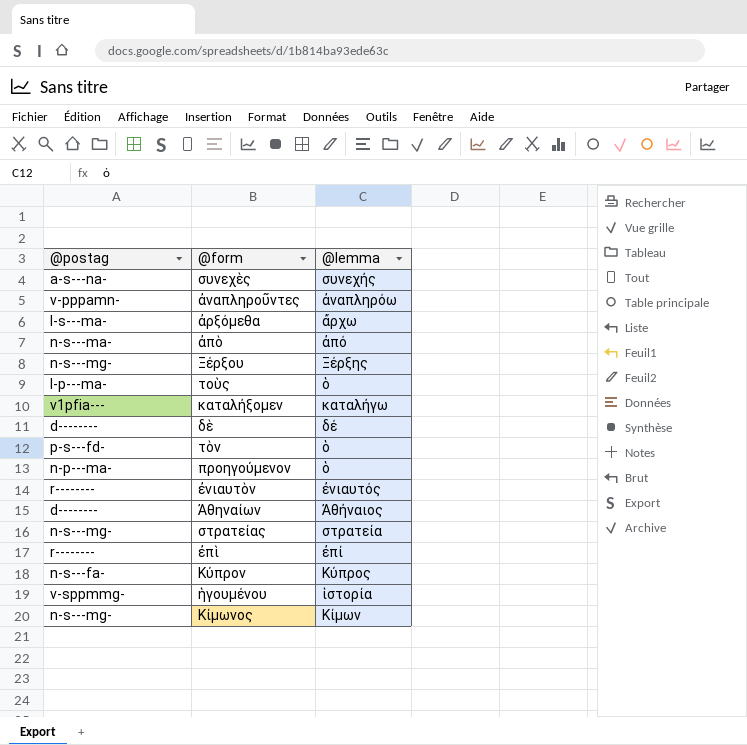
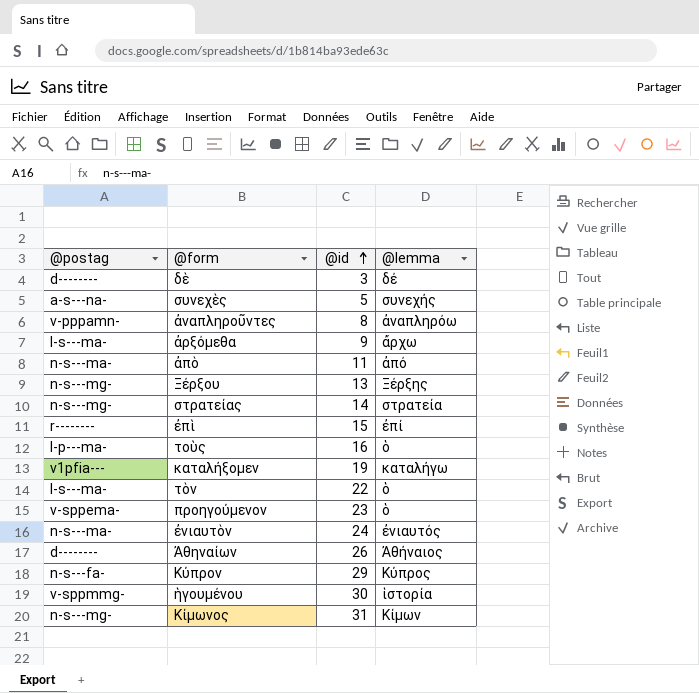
row order: none -> @id ascending
column @id | position: none -> 3
τὸν | @postag: p-s---fd- -> l-s---ma-
προηγούμενον | @postag: n-p---ma- -> v-sppema-
ἐνιαυτὸν | @postag: r-------- -> n-s---ma-

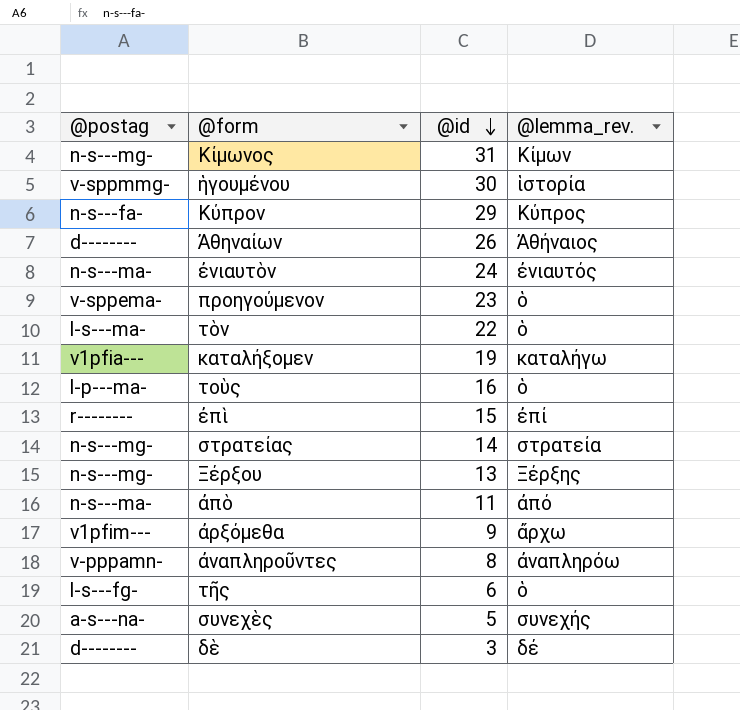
row order: @id ascending -> @id descending
column name: @lemma -> @lemma_rev.
ἀρξόμεθα | @postag: l-s---ma- -> v1pfim---
row τῆς: none -> l-s---fg- | 6 | ὁ

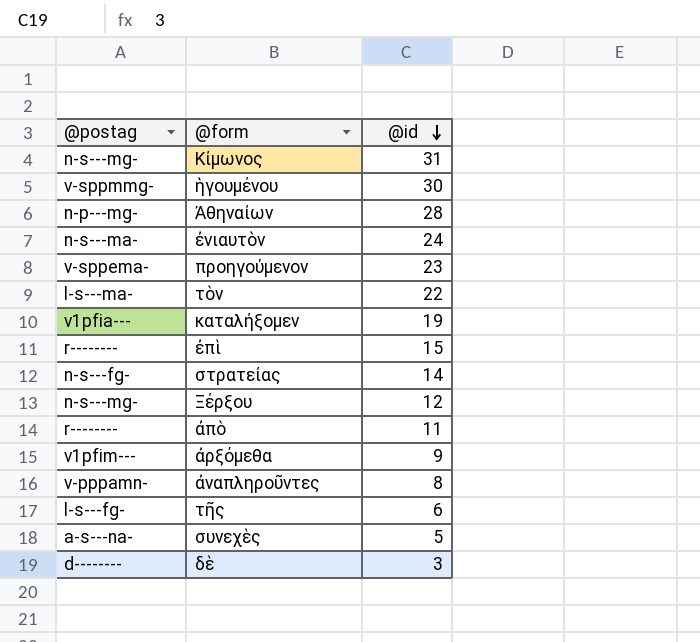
column @lemma_rev. | position: 4 -> none
row Κύπρον: n-s---fa- | 29 | Κύπρος -> none
row τοὺς: l-p---ma- | 16 | ὁ -> none
Ἀθηναίων | @postag: d-------- -> n-p---mg-
Ἀθηναίων | @id: 26 -> 28
στρατείας | @postag: n-s---mg- -> n-s---fg-
Ξέρξου | @id: 13 -> 12
ἀπὸ | @postag: n-s---ma- -> r--------

